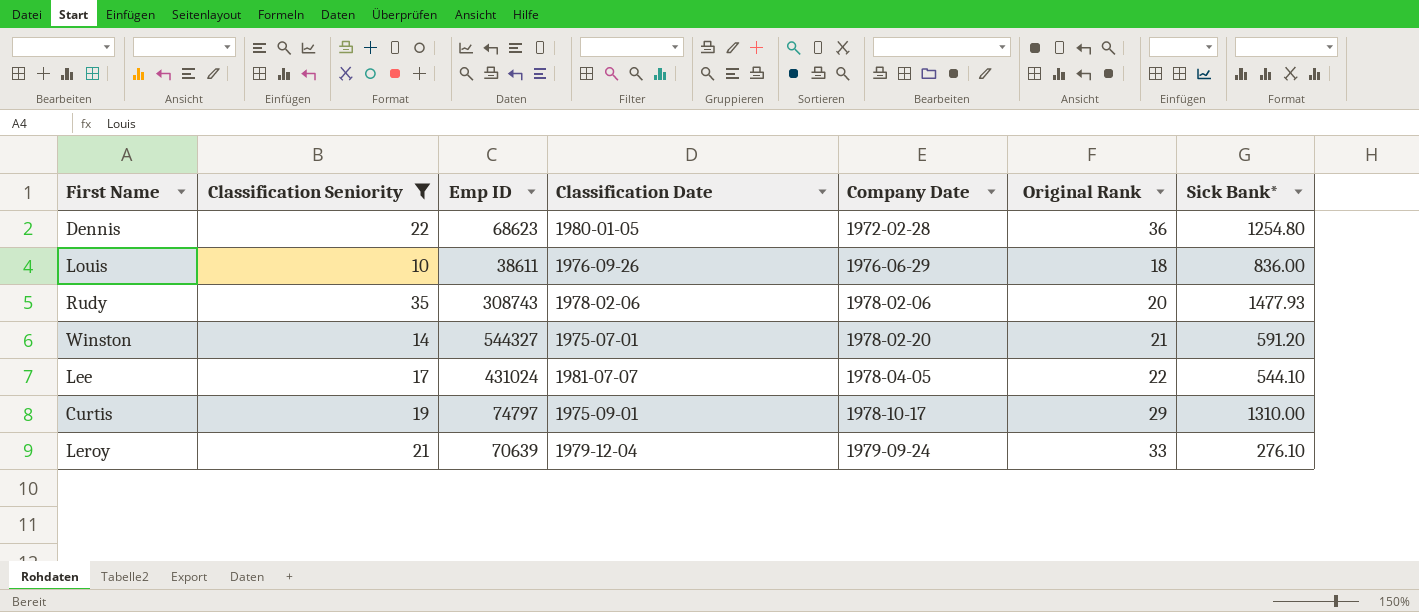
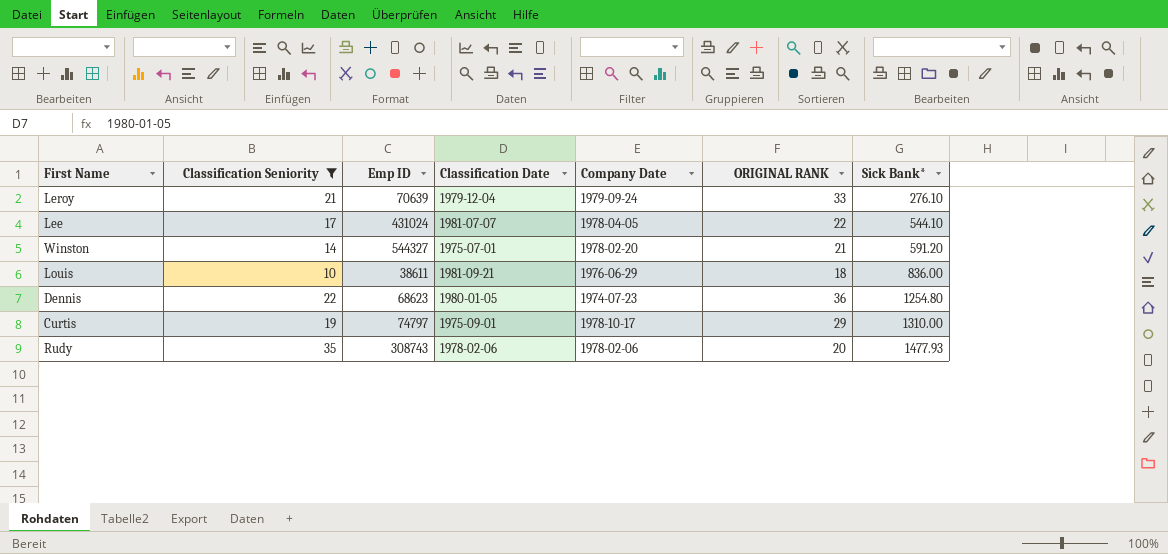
row order: Company Date ascending -> Sick Bank* ascending
column name: Original Rank -> ORIGINAL RANK
Louis | Classification Date: 1976-09-26 -> 1981-09-21
Dennis | Company Date: 1972-02-28 -> 1974-07-23

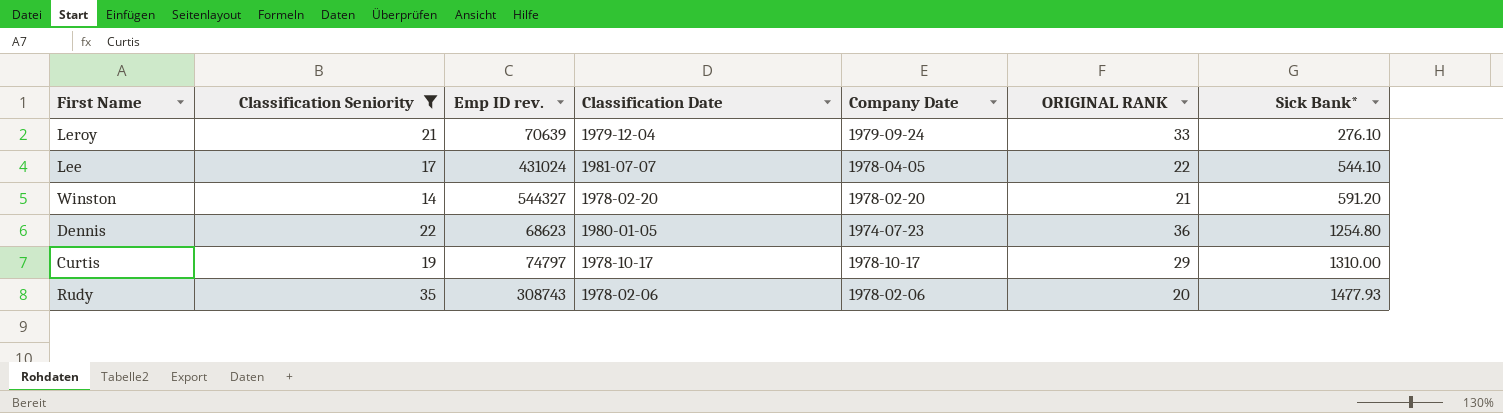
column name: Emp ID -> Emp ID rev.
row Louis: 10 | 38611 | 1981-09-21 | 1976-06-29 | 18 | 836.00 -> none
Winston | Classification Date: 1975-07-01 -> 1978-02-20
Curtis | Classification Date: 1975-09-01 -> 1978-10-17

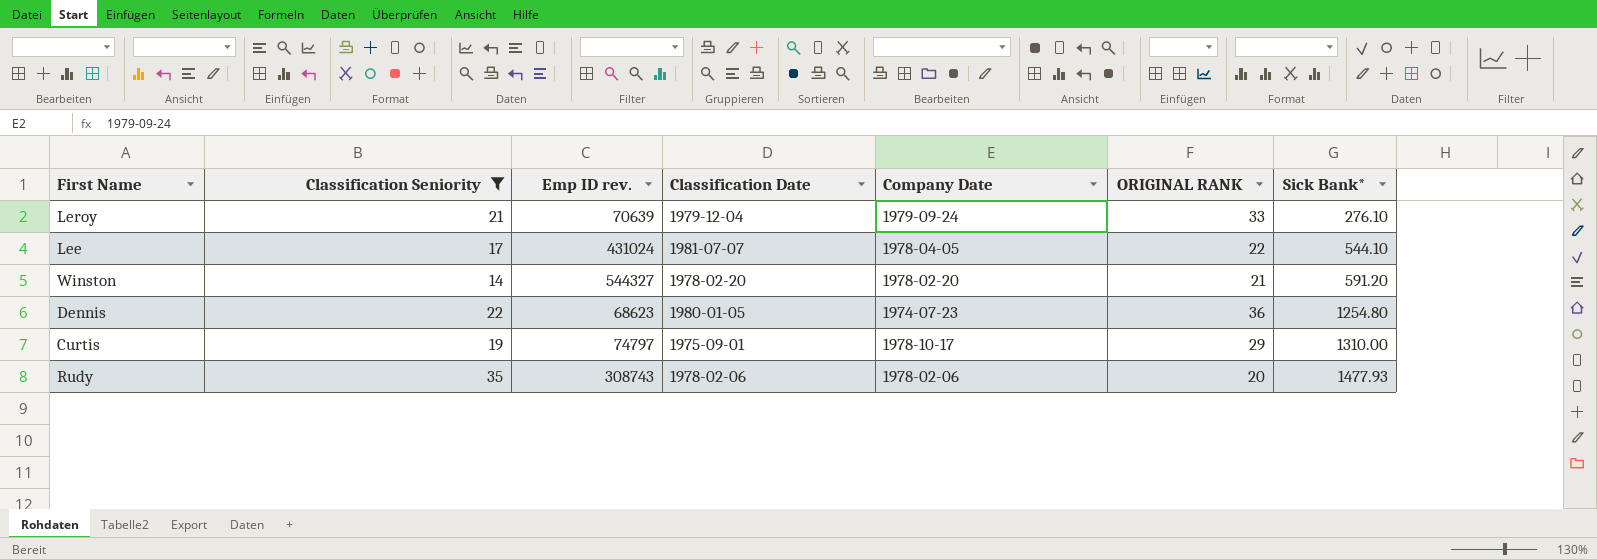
Curtis | Classification Date: 1978-10-17 -> 1975-09-01

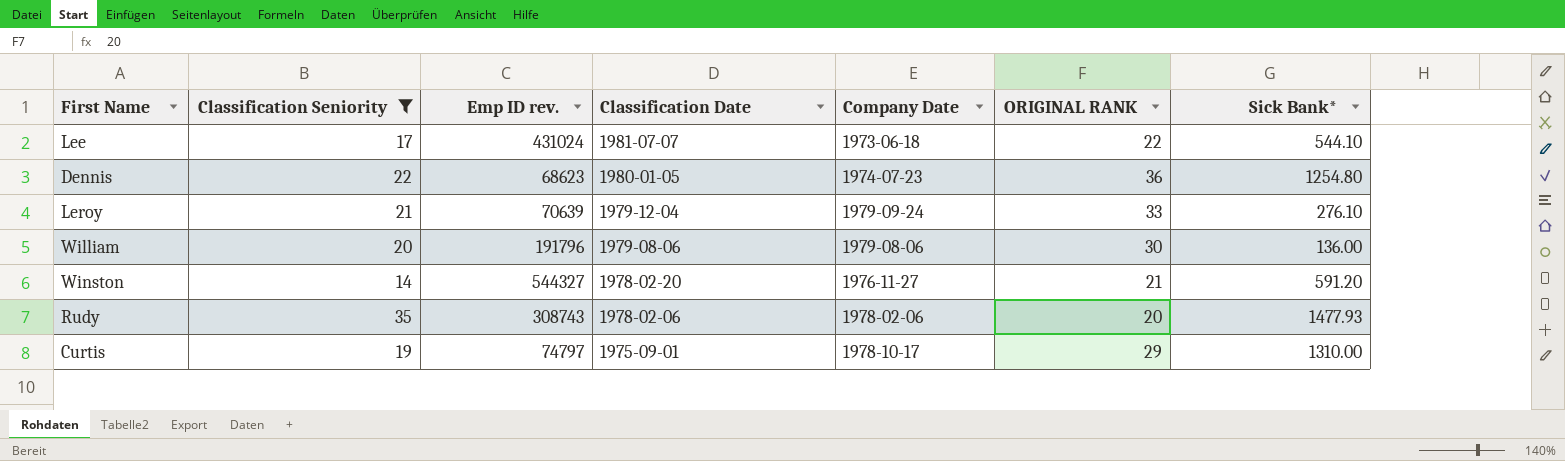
row order: Sick Bank* ascending -> Classification Date descending
Lee | Company Date: 1978-04-05 -> 1973-06-18
row William: none -> 20 | 191796 | 1979-08-06 | 1979-08-06 | 30 | 136.00
Winston | Company Date: 1978-02-20 -> 1976-11-27

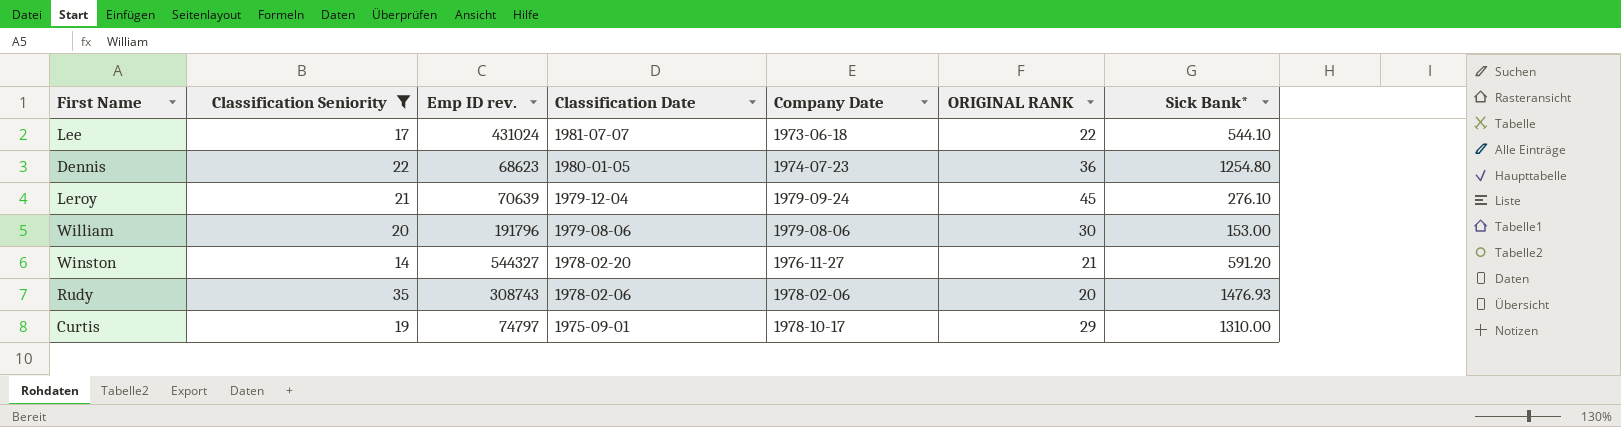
Leroy | ORIGINAL RANK: 33 -> 45
William | Sick Bank*: 136.00 -> 153.00
Rudy | Sick Bank*: 1477.93 -> 1476.93

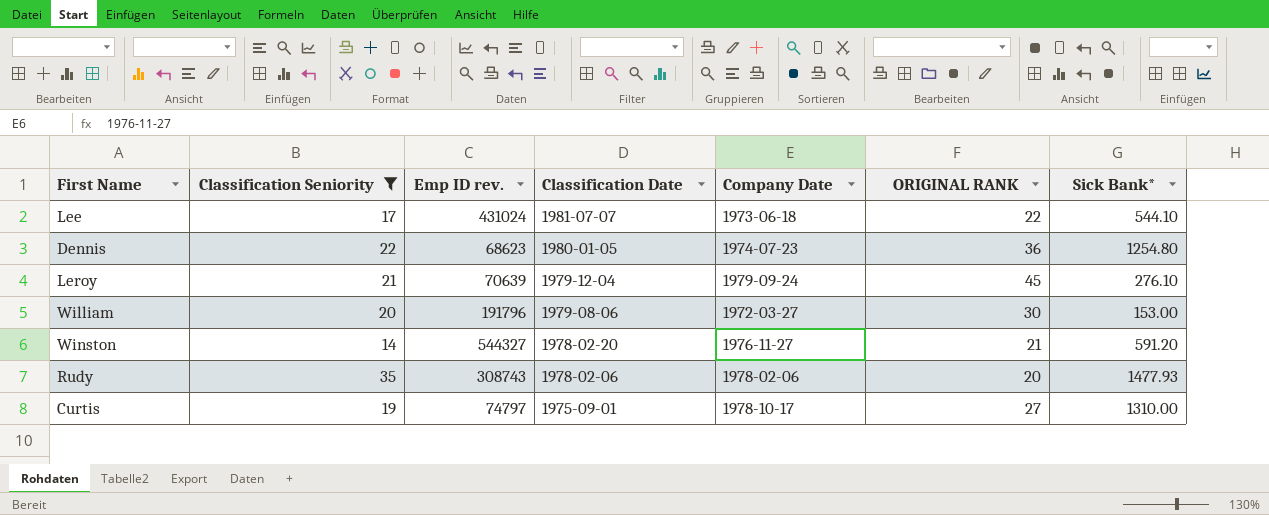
William | Company Date: 1979-08-06 -> 1972-03-27
Rudy | Sick Bank*: 1476.93 -> 1477.93
Curtis | ORIGINAL RANK: 29 -> 27

